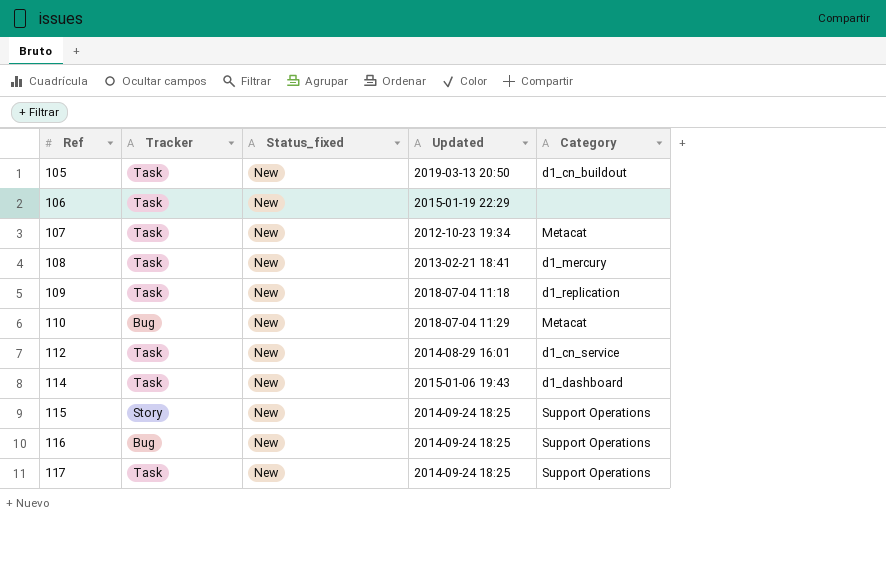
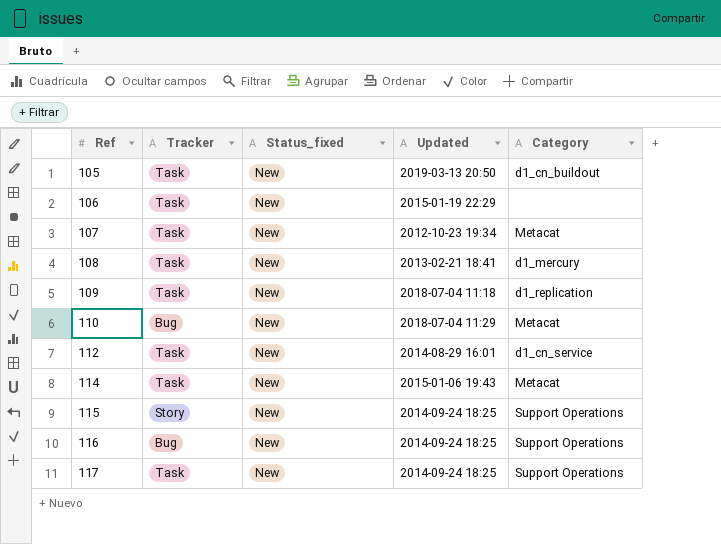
114 | Category: d1_dashboard -> Metacat

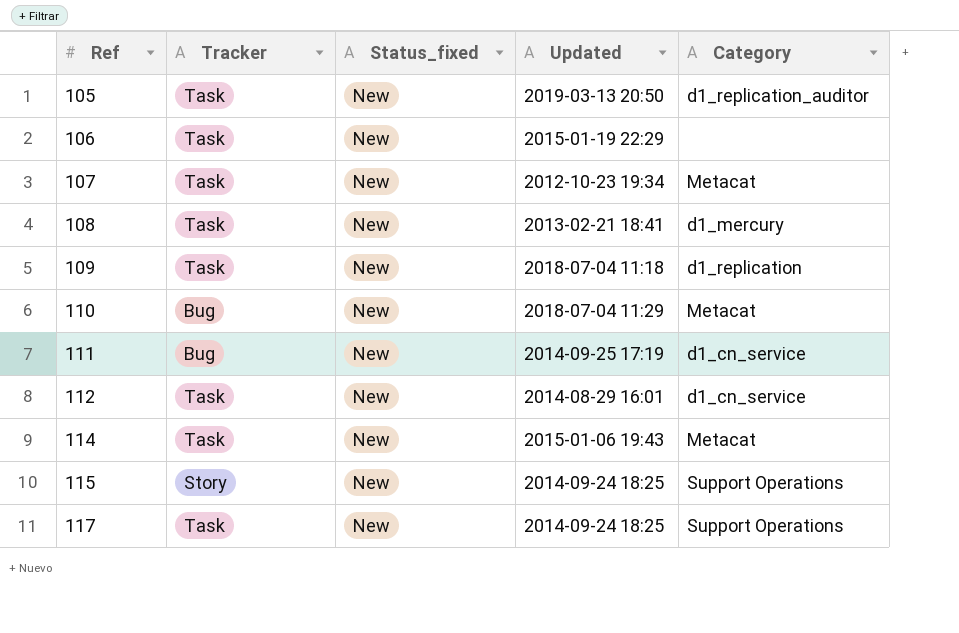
row 116: Bug | New | 2014-09-24 18:25 | Support Operations -> none
105 | Category: d1_cn_buildout -> d1_replication_auditor
row 111: none -> Bug | New | 2014-09-25 17:19 | d1_cn_service

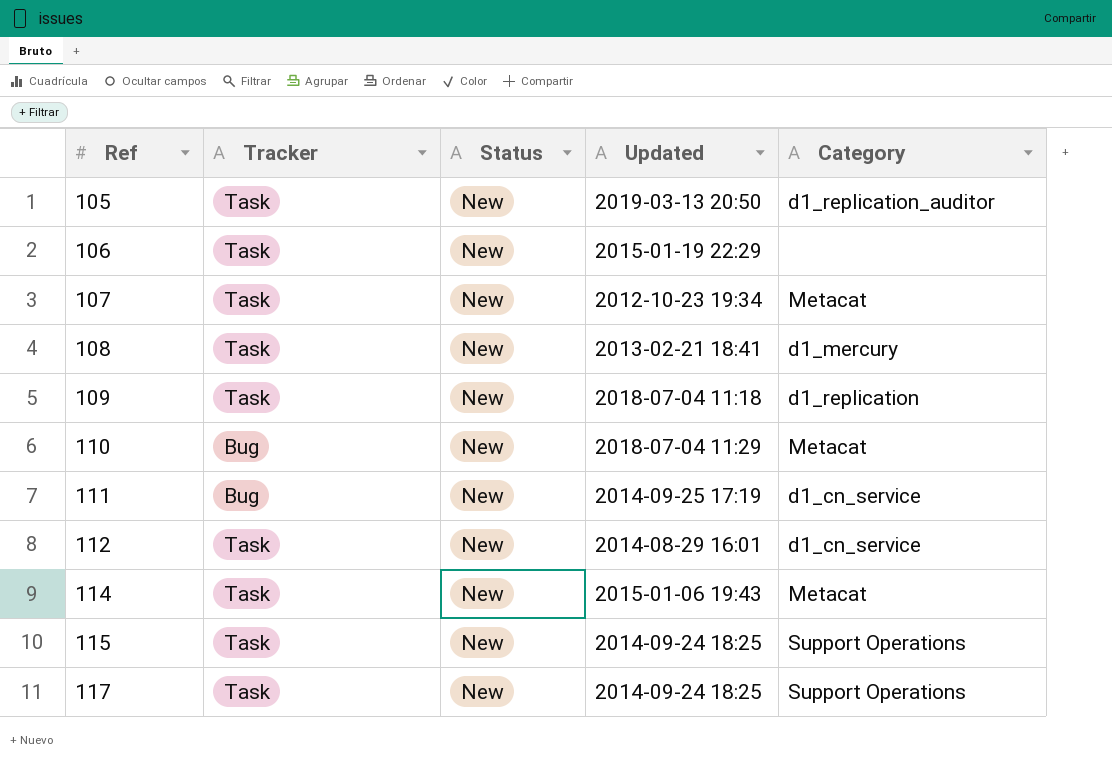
column name: Status_fixed -> Status
115 | Tracker: Story -> Task

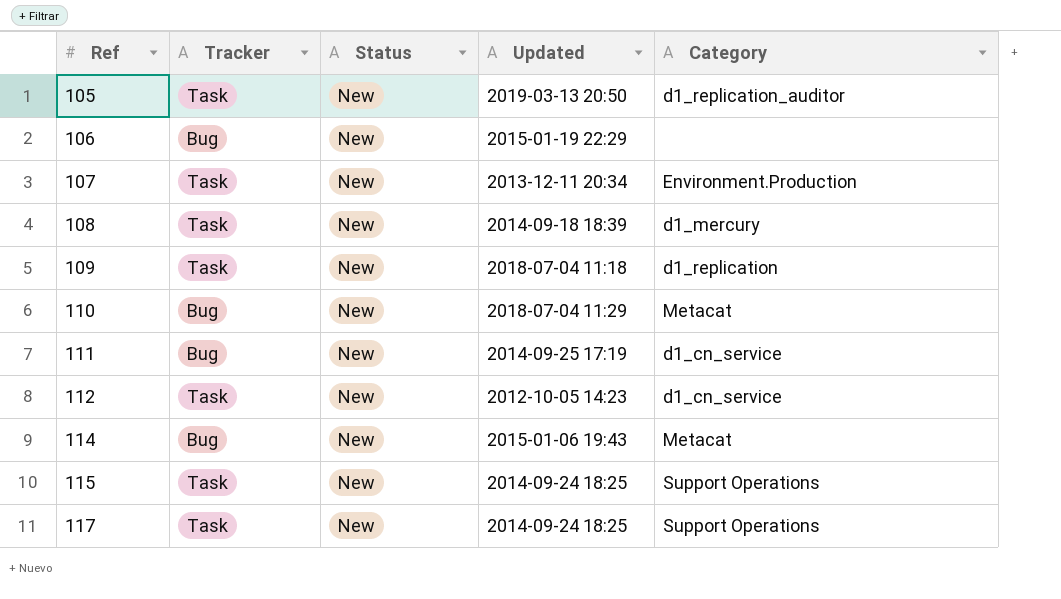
106 | Tracker: Task -> Bug
107 | Updated: 2012-10-23 19:34 -> 2013-12-11 20:34
107 | Category: Metacat -> Environment.Production
108 | Updated: 2013-02-21 18:41 -> 2014-09-18 18:39
112 | Updated: 2014-08-29 16:01 -> 2012-10-05 14:23
114 | Tracker: Task -> Bug

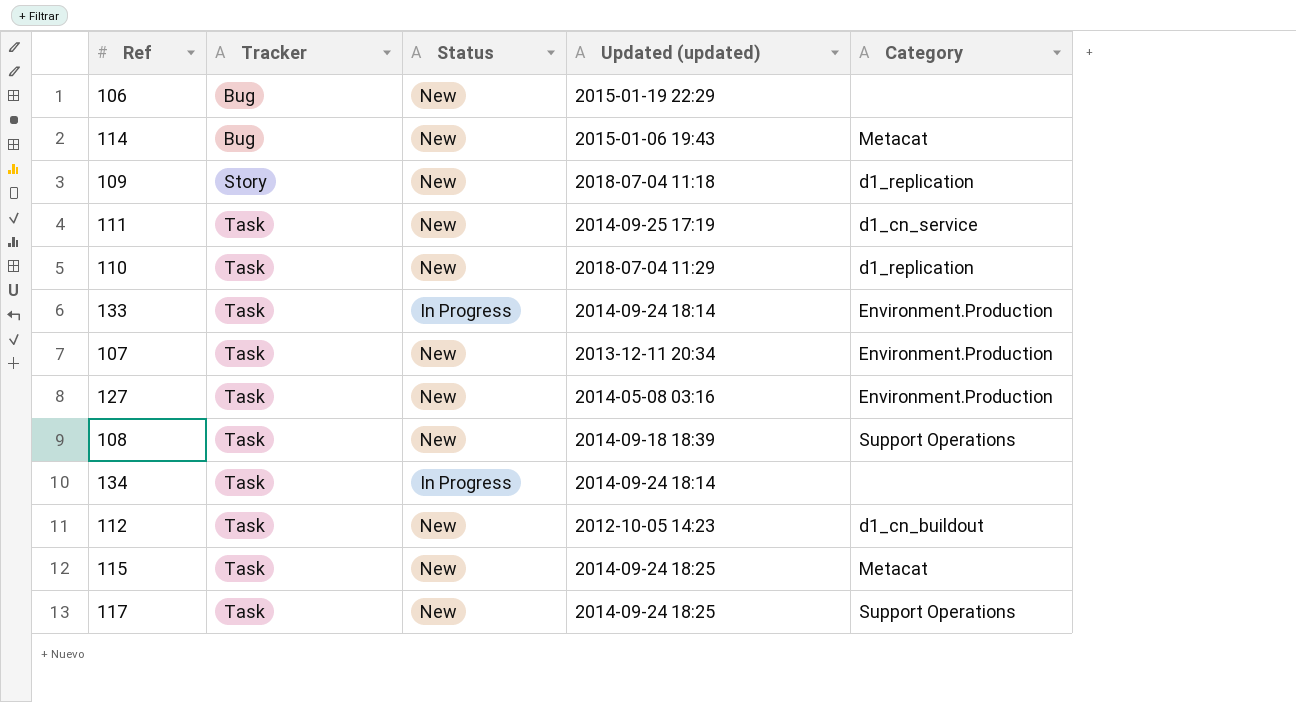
row order: Ref ascending -> Tracker ascending
column name: Updated -> Updated (updated)
row 105: Task | New | 2019-03-13 20:50 | d1_replication_auditor -> none
109 | Tracker: Task -> Story
111 | Tracker: Bug -> Task
110 | Tracker: Bug -> Task
110 | Category: Metacat -> d1_replication
row 133: none -> Task | In Progress | 2014-09-24 18:14 | Environment.Production
row 127: none -> Task | New | 2014-05-08 03:16 | Environment.Production
108 | Category: d1_mercury -> Support Operations
row 134: none -> Task | In Progress | 2014-09-24 18:14 | none
112 | Category: d1_cn_service -> d1_cn_buildout
115 | Category: Support Operations -> Metacat

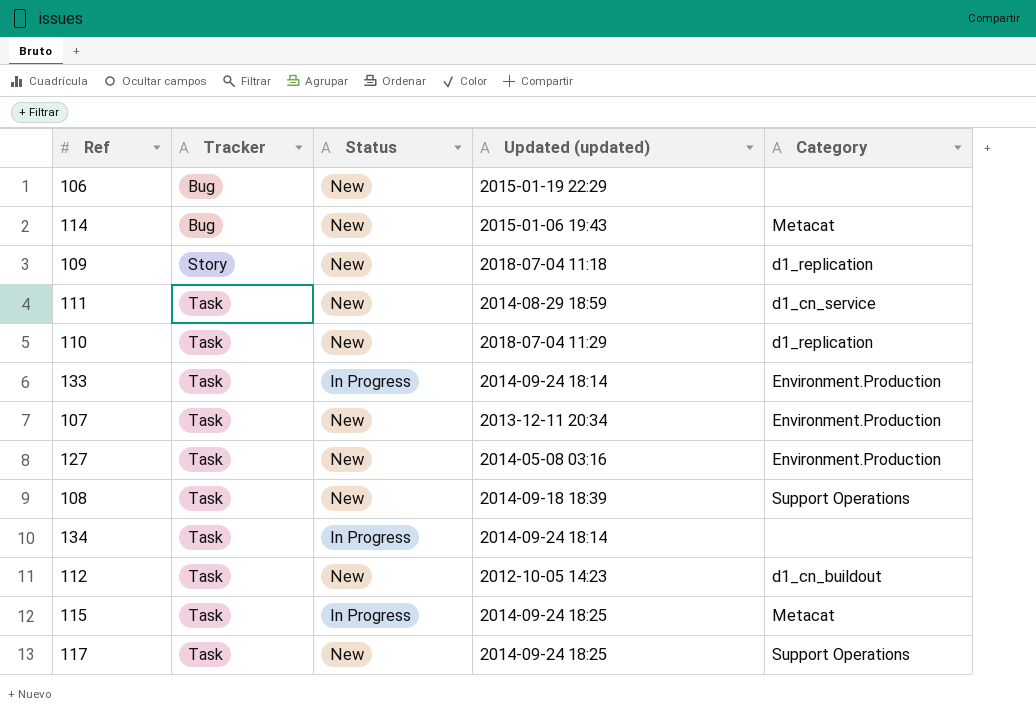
111 | Updated (updated): 2014-09-25 17:19 -> 2014-08-29 18:59
115 | Status: New -> In Progress

